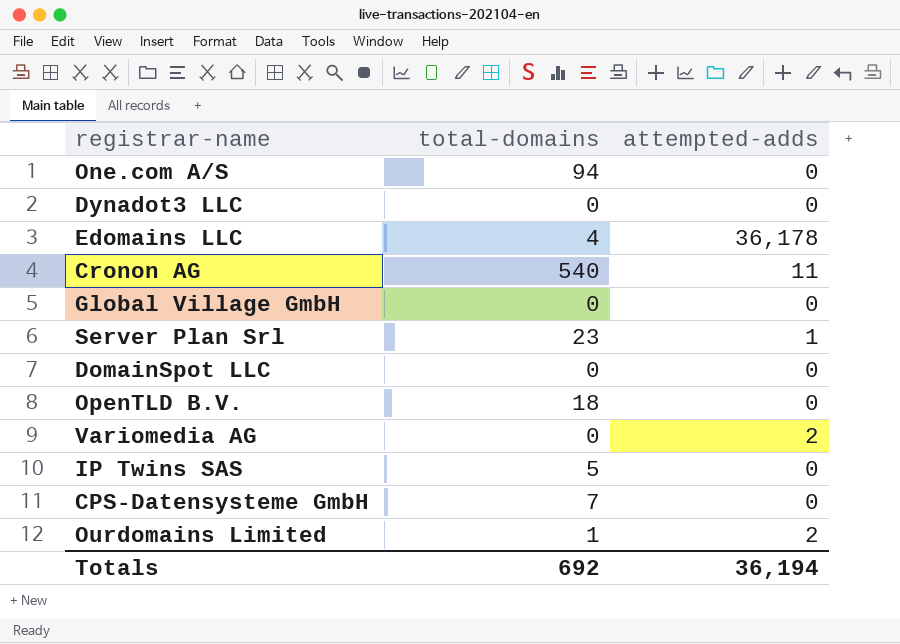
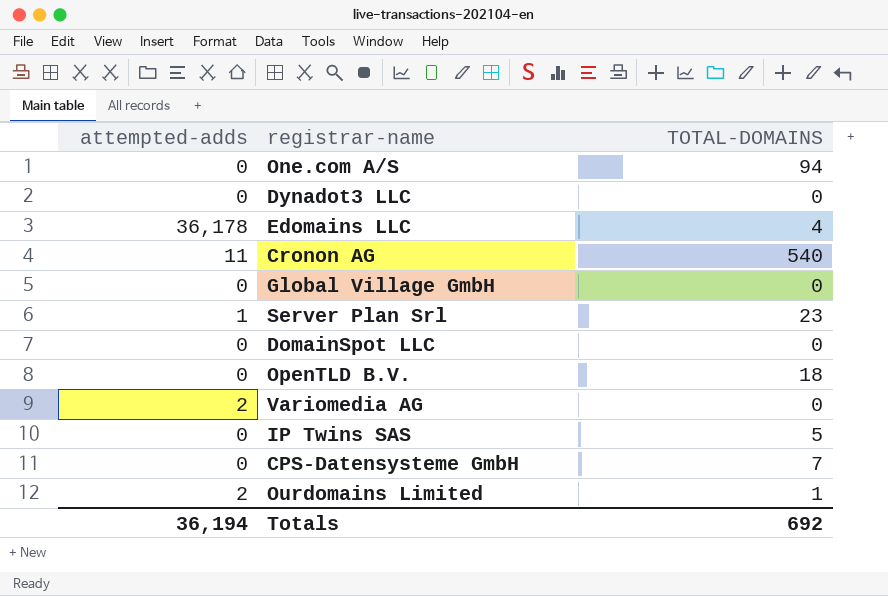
column attempted-adds | position: 3 -> 1
column name: total-domains -> TOTAL-DOMAINS

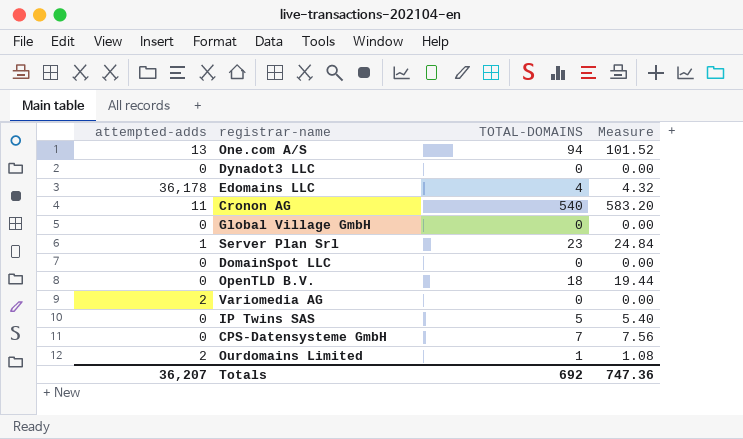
column Measure | formula: none -> [TOTAL-DOMAINS] * 1.08
One.com A/S | attempted-adds: 0 -> 13
Totals | attempted-adds: 36,194 -> 36,207

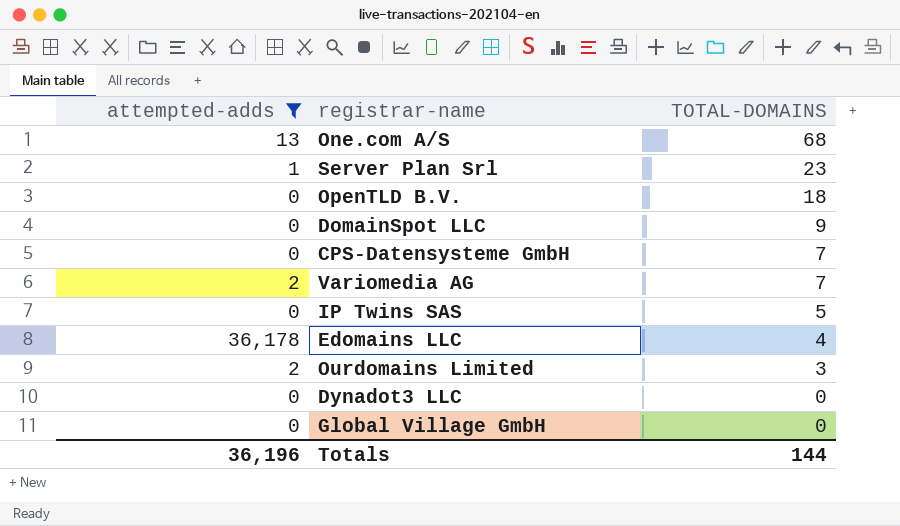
filter: none -> attempted-adds != 11
row order: none -> TOTAL-DOMAINS descending
column Measure | formula: [TOTAL-DOMAINS] * 1.08 -> none
One.com A/S | TOTAL-DOMAINS: 94 -> 68
DomainSpot LLC | TOTAL-DOMAINS: 0 -> 9
Variomedia AG | TOTAL-DOMAINS: 0 -> 7
Ourdomains Limited | TOTAL-DOMAINS: 1 -> 3
Totals | attempted-adds: 36,207 -> 36,196
Totals | TOTAL-DOMAINS: 692 -> 144

